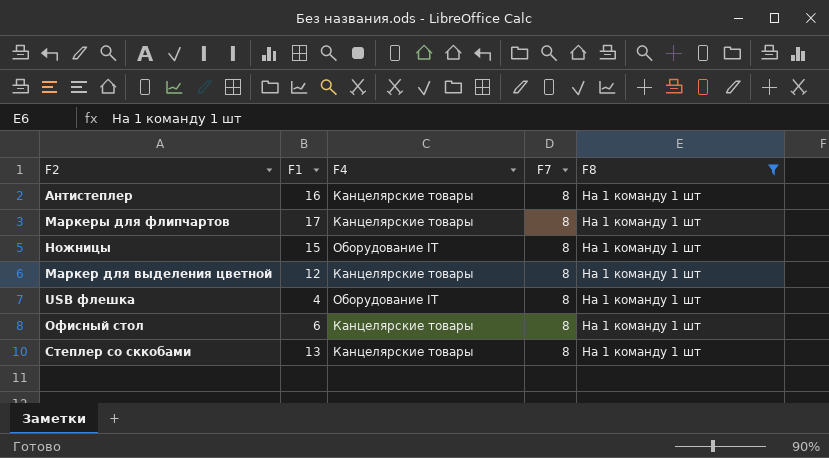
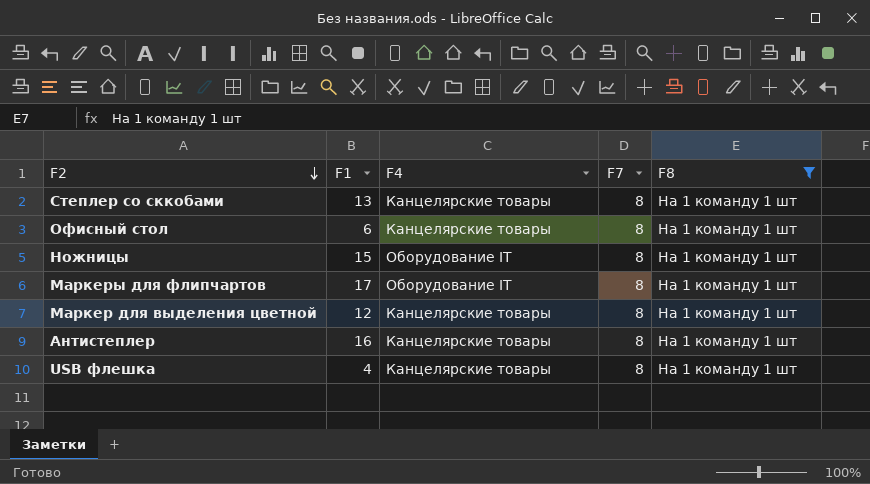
row order: none -> F2 descending
Маркеры для флипчартов | F4: Канцелярские товары -> Оборудование IT
USB флешка | F4: Оборудование IT -> Канцелярские товары

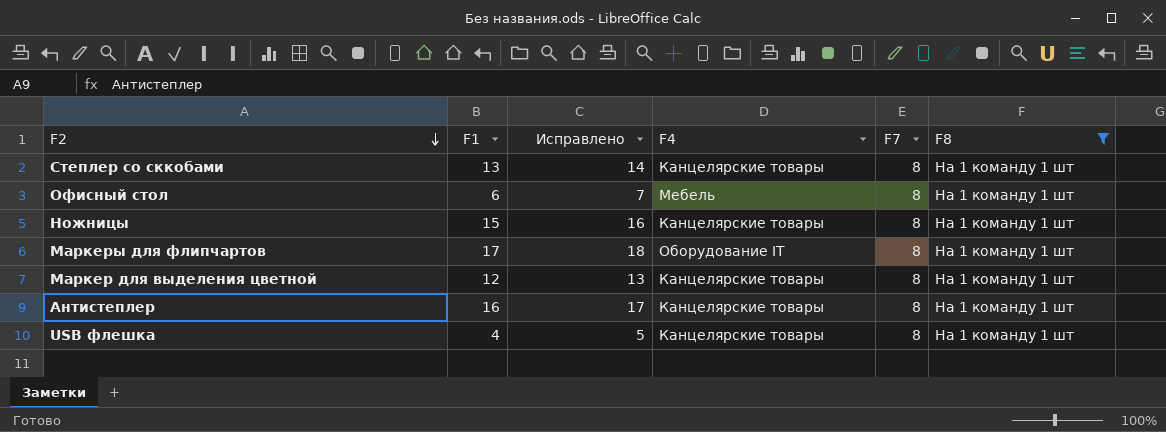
column Исправлено | formula: none -> [F1] + 1
Офисный стол | F4: Канцелярские товары -> Мебель
Ножницы | F4: Оборудование IT -> Канцелярские товары

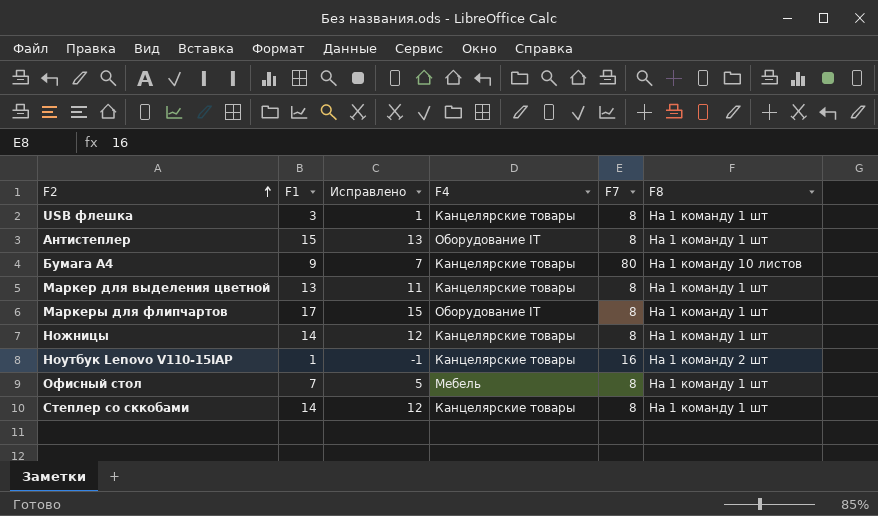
filter: F8 = На 1 команду 1 шт -> none
row order: F2 descending -> F2 ascending
column Исправлено | formula: [F1] + 1 -> [F1] - 2
USB флешка | F1: 4 -> 3
Антистеплер | F1: 16 -> 15
Антистеплер | F4: Канцелярские товары -> Оборудование IT
Маркер для выделения цветной | F1: 12 -> 13
Ножницы | F1: 15 -> 14
Офисный стол | F1: 6 -> 7
Степлер со сккобами | F1: 13 -> 14

